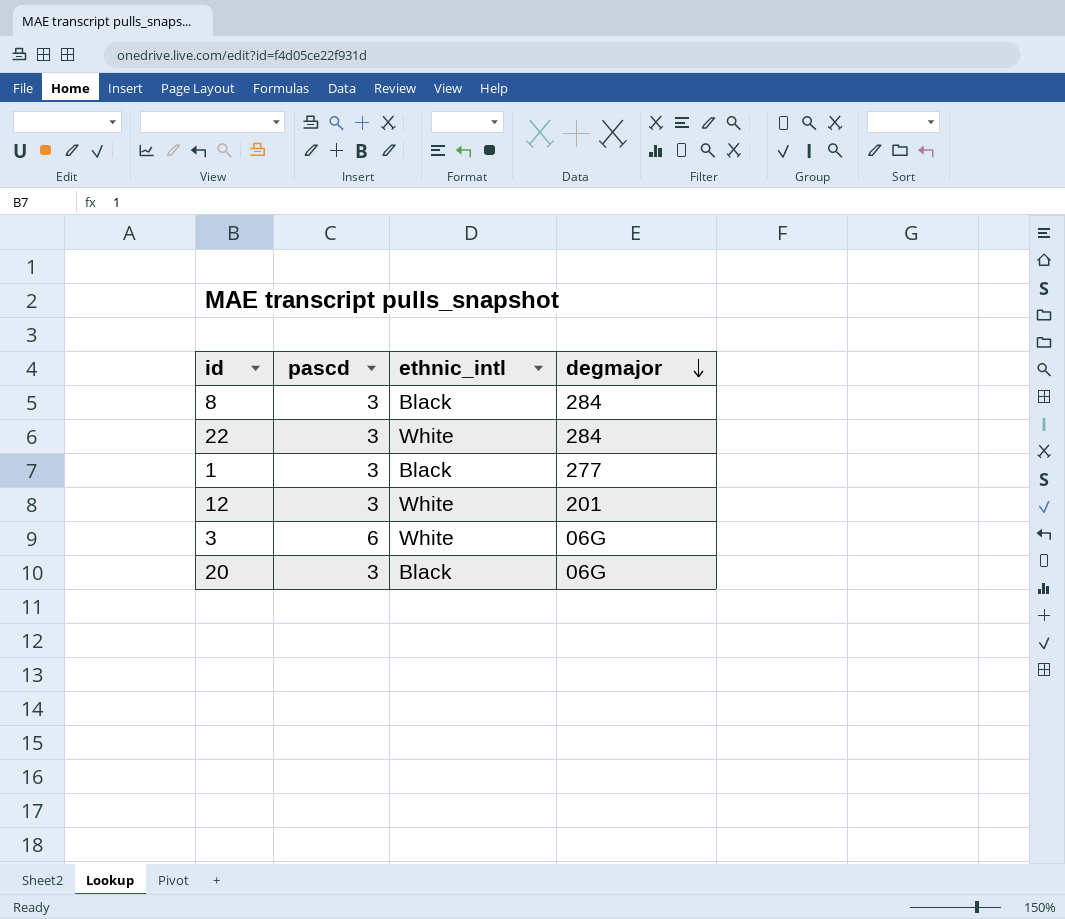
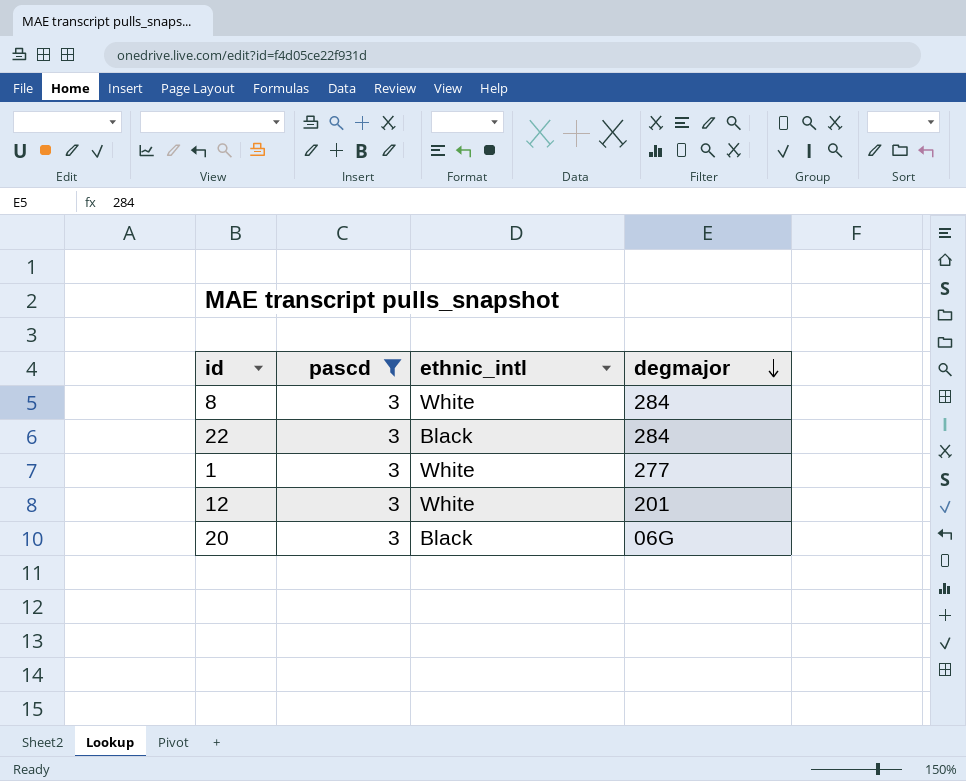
filter: none -> pascd = 3
8 | ethnic_intl: Black -> White
22 | ethnic_intl: White -> Black
1 | ethnic_intl: Black -> White

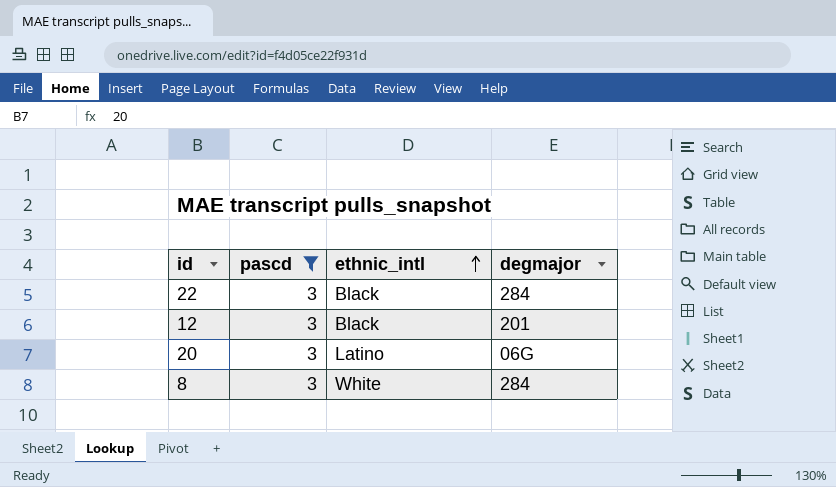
row order: degmajor descending -> ethnic_intl ascending
row 1: 3 | White | 277 -> none
12 | ethnic_intl: White -> Black
20 | ethnic_intl: Black -> Latino

